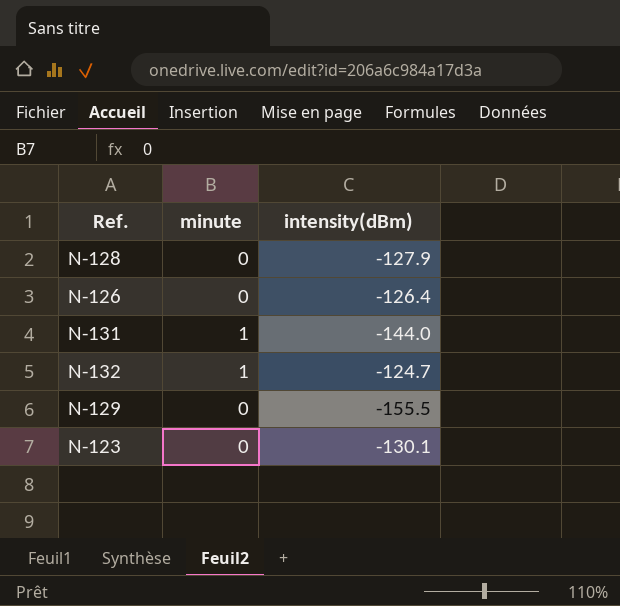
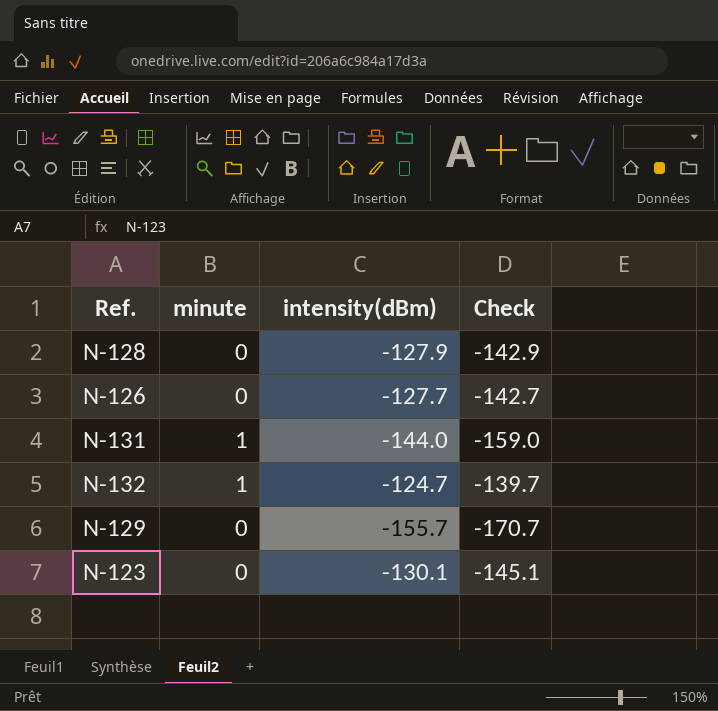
column Check | formula: none -> [intensity(dBm)] - 15
N-126 | intensity(dBm): -126.4 -> -127.7
N-129 | intensity(dBm): -155.5 -> -155.7

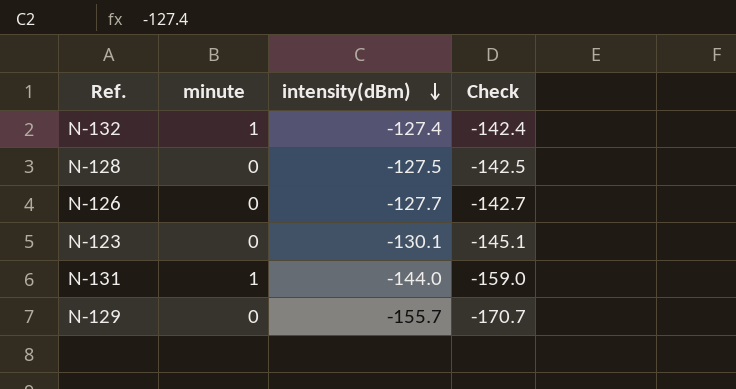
row order: none -> intensity(dBm) descending
N-132 | intensity(dBm): -124.7 -> -127.4
N-132 | Check: -139.7 -> -142.4
N-128 | intensity(dBm): -127.9 -> -127.5
N-128 | Check: -142.9 -> -142.5

